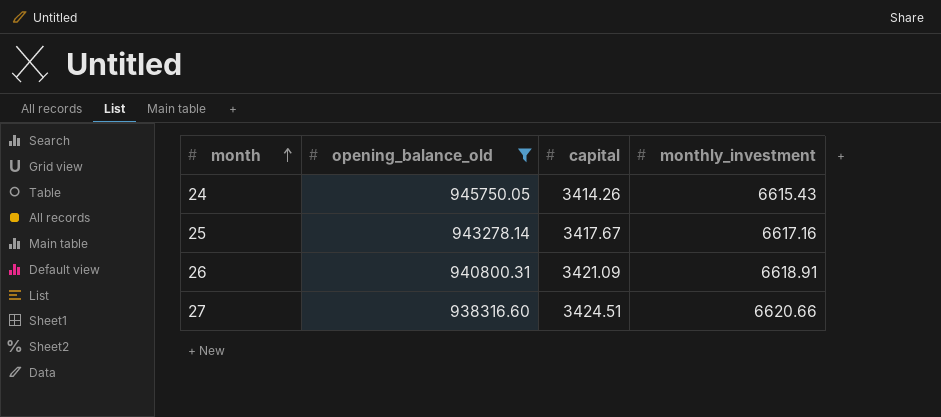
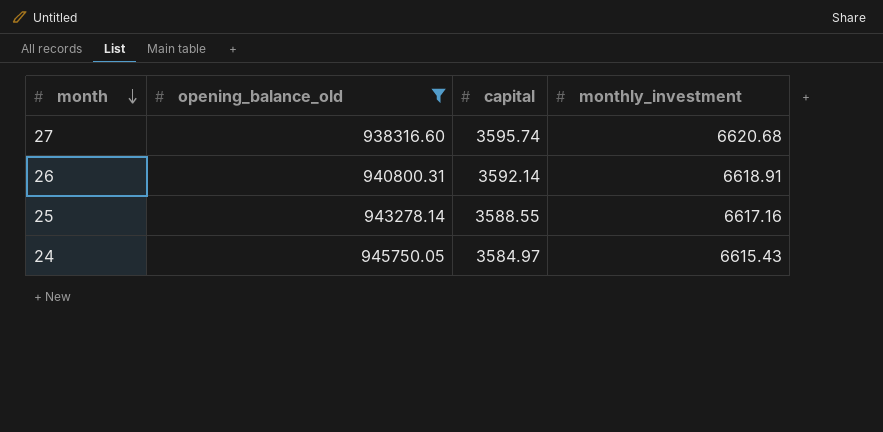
row order: month ascending -> month descending
27 | capital: 3424.51 -> 3595.74
27 | monthly_investment: 6620.66 -> 6620.68
26 | capital: 3421.09 -> 3592.14
25 | capital: 3417.67 -> 3588.55
24 | capital: 3414.26 -> 3584.97

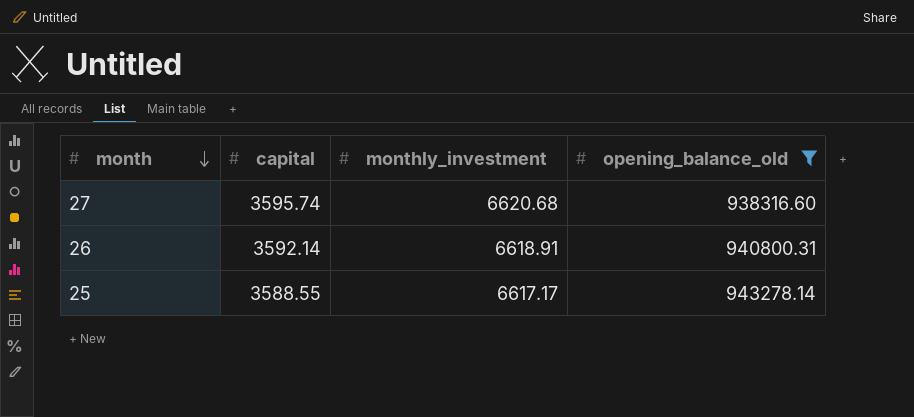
column opening_balance_old | position: 2 -> 4
row 24: 945750.05 | 3584.97 | 6615.43 -> none
25 | monthly_investment: 6617.16 -> 6617.17

